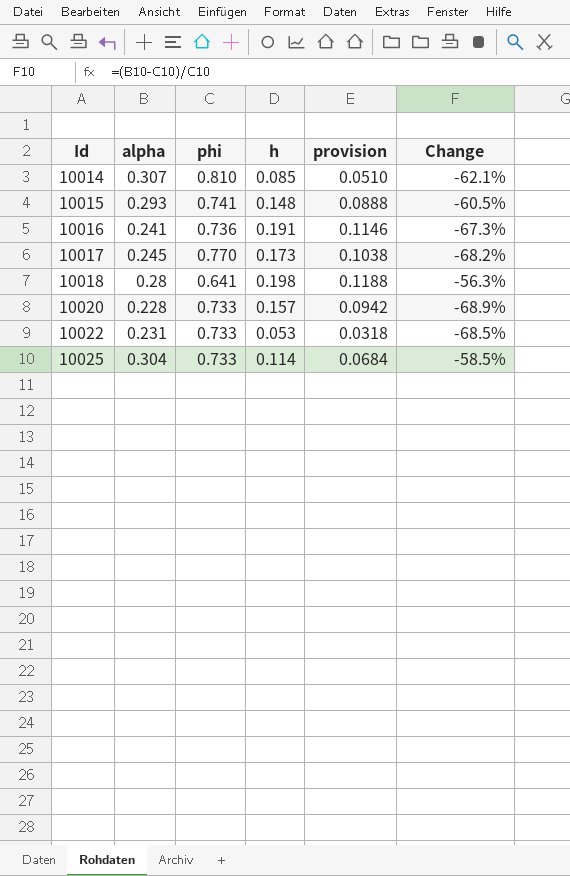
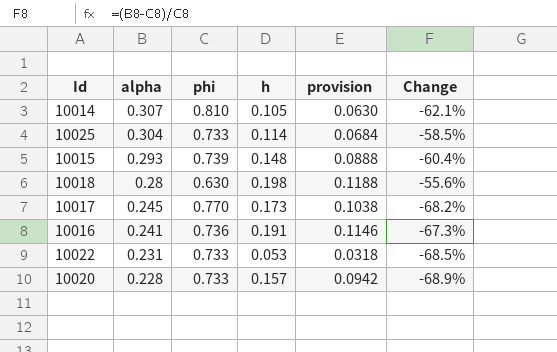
row order: Id ascending -> alpha descending
10014 | h: 0.085 -> 0.105
10014 | provision: 0.0510 -> 0.0630
10015 | phi: 0.741 -> 0.739
10015 | Change: -60.5% -> -60.4%
10018 | phi: 0.641 -> 0.630
10018 | Change: -56.3% -> -55.6%

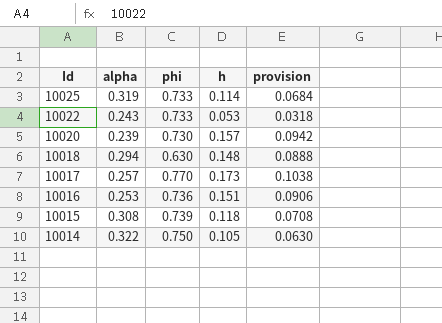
row order: alpha descending -> Id descending
column Change | formula: ([alpha] - [phi]) / [phi] -> none
10025 | alpha: 0.304 -> 0.319
10022 | alpha: 0.231 -> 0.243
10020 | alpha: 0.228 -> 0.239
10020 | phi: 0.733 -> 0.730
10018 | alpha: 0.28 -> 0.294
10018 | h: 0.198 -> 0.148
10018 | provision: 0.1188 -> 0.0888
10017 | alpha: 0.245 -> 0.257
10016 | alpha: 0.241 -> 0.253
10016 | h: 0.191 -> 0.151
10016 | provision: 0.1146 -> 0.0906
10015 | alpha: 0.293 -> 0.308
10015 | h: 0.148 -> 0.118
10015 | provision: 0.0888 -> 0.0708
10014 | alpha: 0.307 -> 0.322
10014 | phi: 0.810 -> 0.750

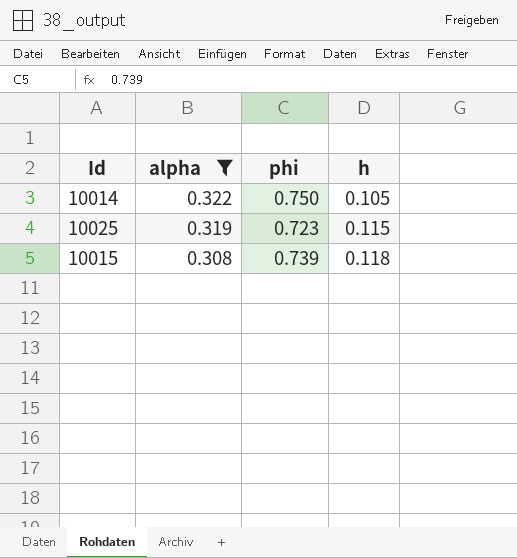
filter: none -> alpha >= 0.308
row order: Id descending -> alpha descending
column provision | formula: [h] * 0.6 -> none
10025 | phi: 0.733 -> 0.723
10025 | h: 0.114 -> 0.115

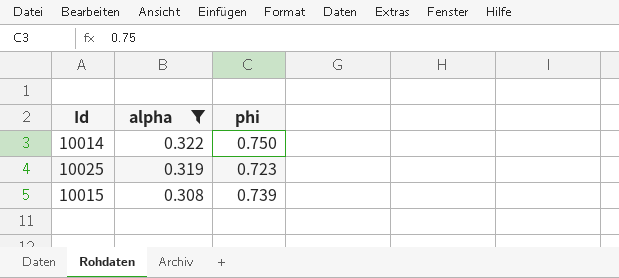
column h | position: 4 -> none

